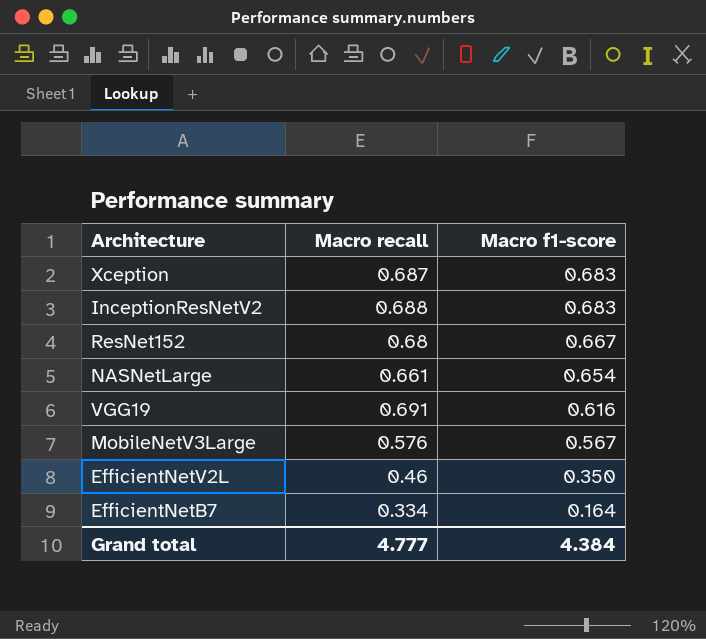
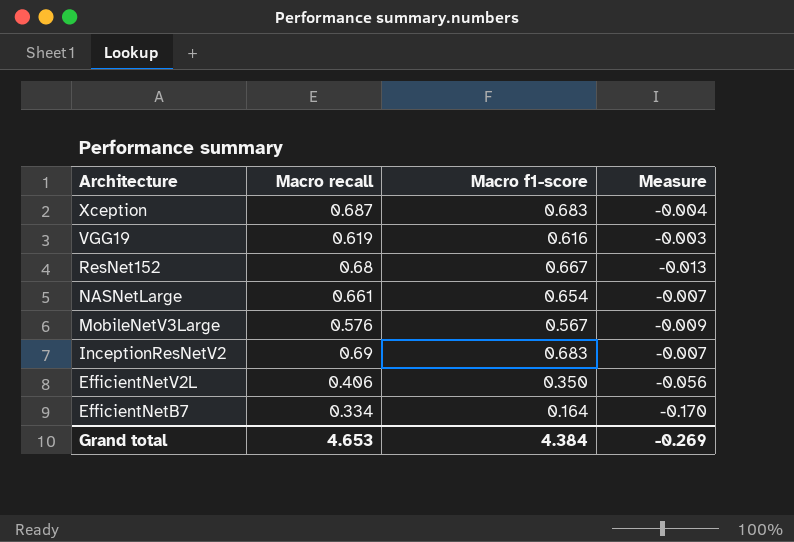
row order: Macro f1-score descending -> Architecture descending
column Measure | formula: none -> [Macro f1-score] - [Macro recall]
VGG19 | Macro recall: 0.691 -> 0.619
InceptionResNetV2 | Macro recall: 0.688 -> 0.69
EfficientNetV2L | Macro recall: 0.46 -> 0.406
Grand total | Macro recall: 4.777 -> 4.653

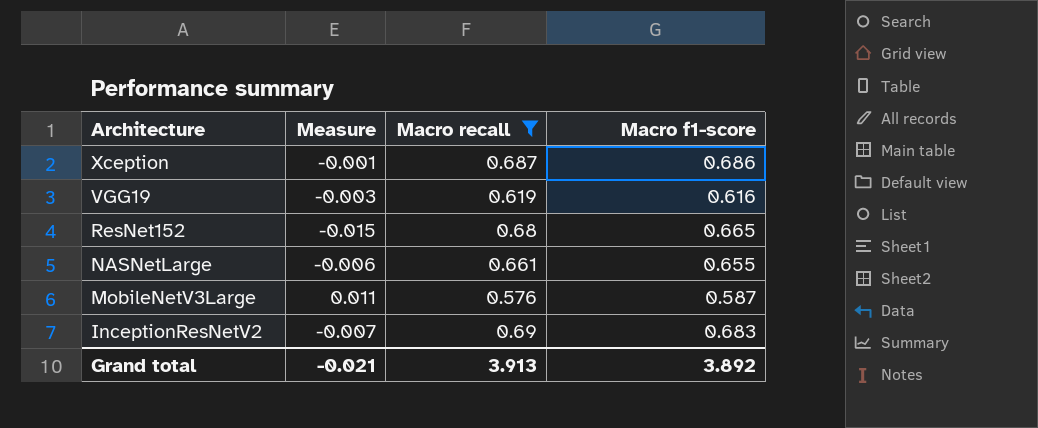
filter: none -> Macro recall >= 0.576
column Measure | position: 4 -> 2
Xception | Measure: -0.004 -> -0.001
Xception | Macro f1-score: 0.683 -> 0.686
ResNet152 | Measure: -0.013 -> -0.015
ResNet152 | Macro f1-score: 0.667 -> 0.665
NASNetLarge | Measure: -0.007 -> -0.006
NASNetLarge | Macro f1-score: 0.654 -> 0.655
MobileNetV3Large | Measure: -0.009 -> 0.011
MobileNetV3Large | Macro f1-score: 0.567 -> 0.587
Grand total | Measure: -0.269 -> -0.021
Grand total | Macro recall: 4.653 -> 3.913
Grand total | Macro f1-score: 4.384 -> 3.892

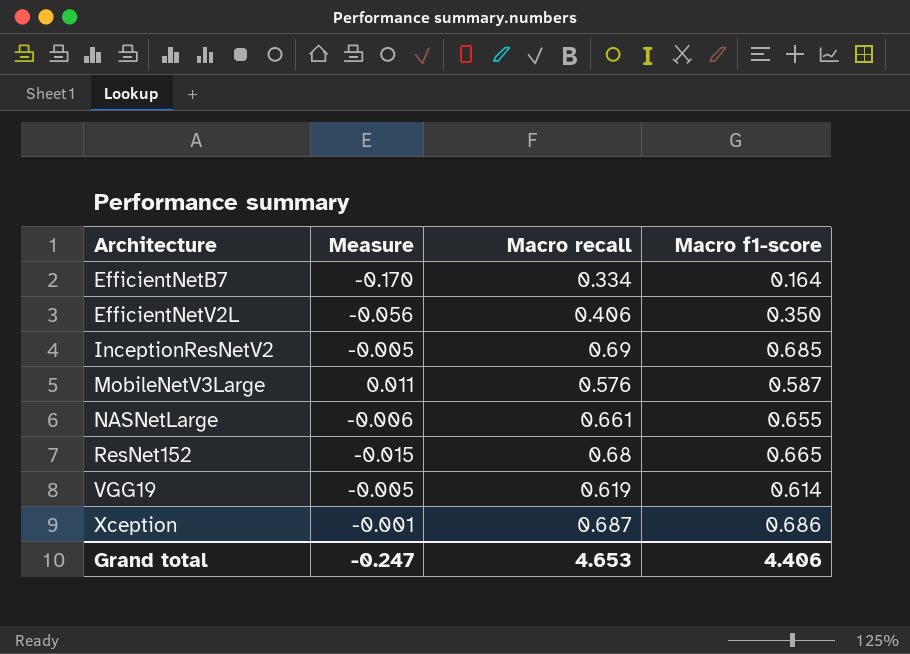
filter: Macro recall >= 0.576 -> none
row order: Architecture descending -> Architecture ascending
InceptionResNetV2 | Measure: -0.007 -> -0.005
InceptionResNetV2 | Macro f1-score: 0.683 -> 0.685
VGG19 | Measure: -0.003 -> -0.005
VGG19 | Macro f1-score: 0.616 -> 0.614
Grand total | Measure: -0.021 -> -0.247
Grand total | Macro recall: 3.913 -> 4.653
Grand total | Macro f1-score: 3.892 -> 4.406

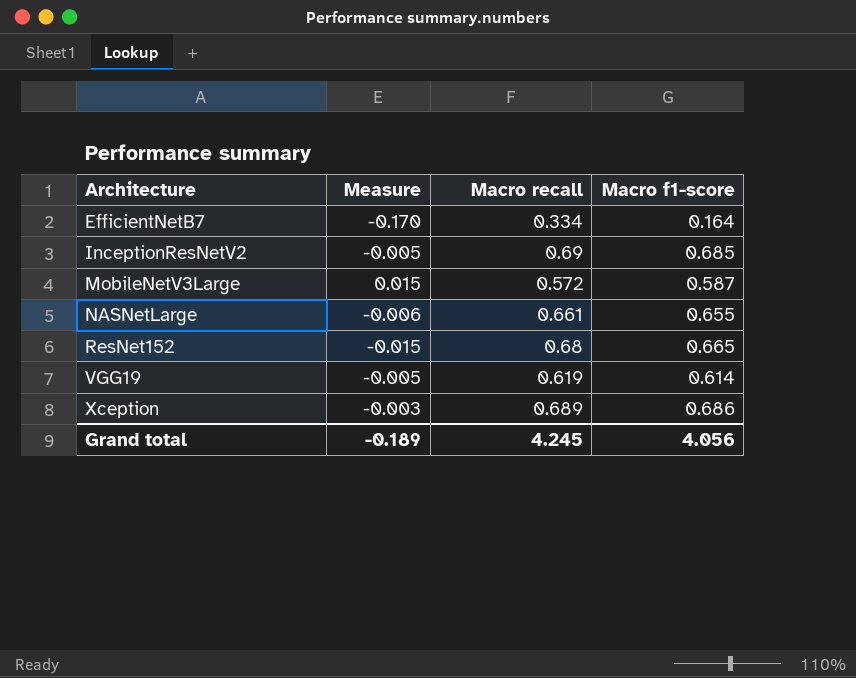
row EfficientNetV2L: -0.056 | 0.406 | 0.350 -> none
MobileNetV3Large | Measure: 0.011 -> 0.015
MobileNetV3Large | Macro recall: 0.576 -> 0.572
Xception | Measure: -0.001 -> -0.003
Xception | Macro recall: 0.687 -> 0.689
Grand total | Measure: -0.247 -> -0.189
Grand total | Macro recall: 4.653 -> 4.245
Grand total | Macro f1-score: 4.406 -> 4.056

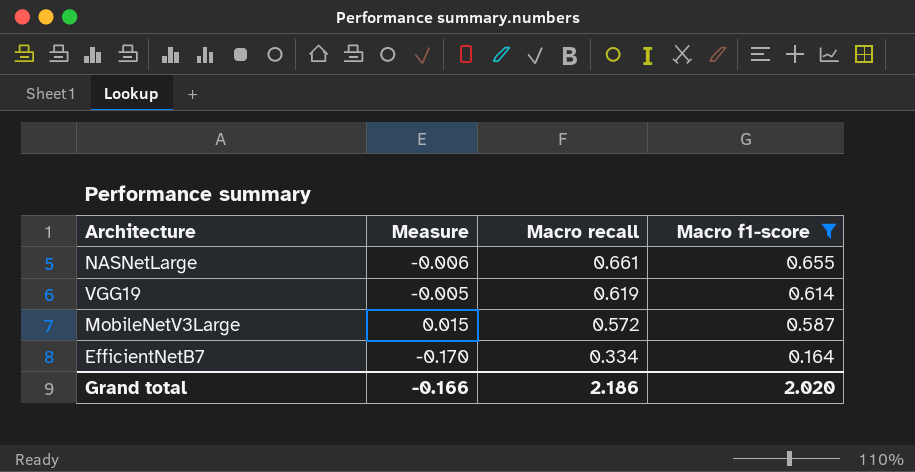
filter: none -> Macro f1-score <= 0.655
row order: Architecture ascending -> Macro recall descending
Grand total | Measure: -0.189 -> -0.166
Grand total | Macro recall: 4.245 -> 2.186
Grand total | Macro f1-score: 4.056 -> 2.020

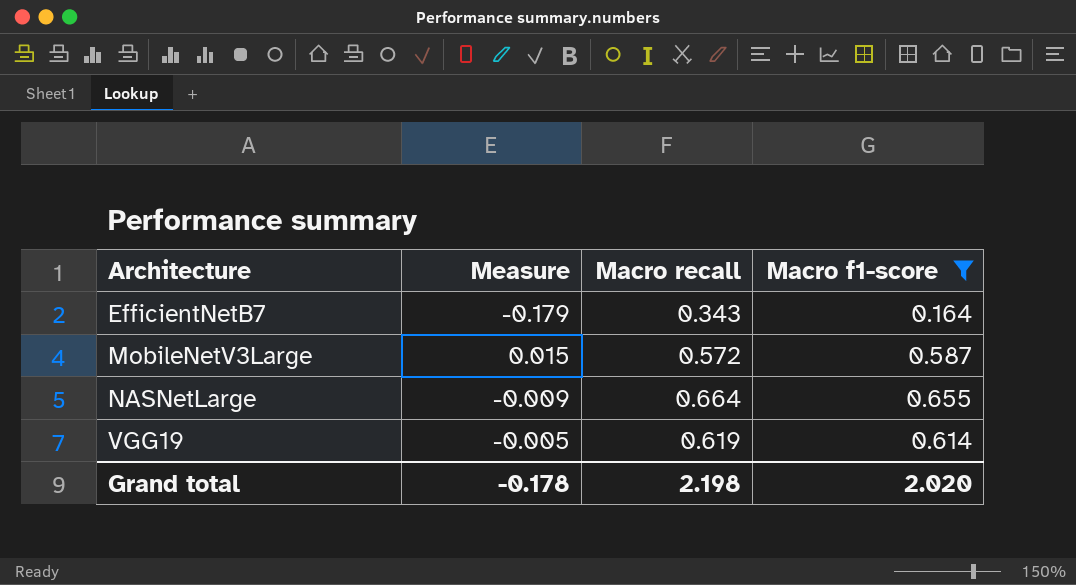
row order: Macro recall descending -> Architecture ascending
EfficientNetB7 | Measure: -0.170 -> -0.179
EfficientNetB7 | Macro recall: 0.334 -> 0.343
NASNetLarge | Measure: -0.006 -> -0.009
NASNetLarge | Macro recall: 0.661 -> 0.664
Grand total | Measure: -0.166 -> -0.178
Grand total | Macro recall: 2.186 -> 2.198

